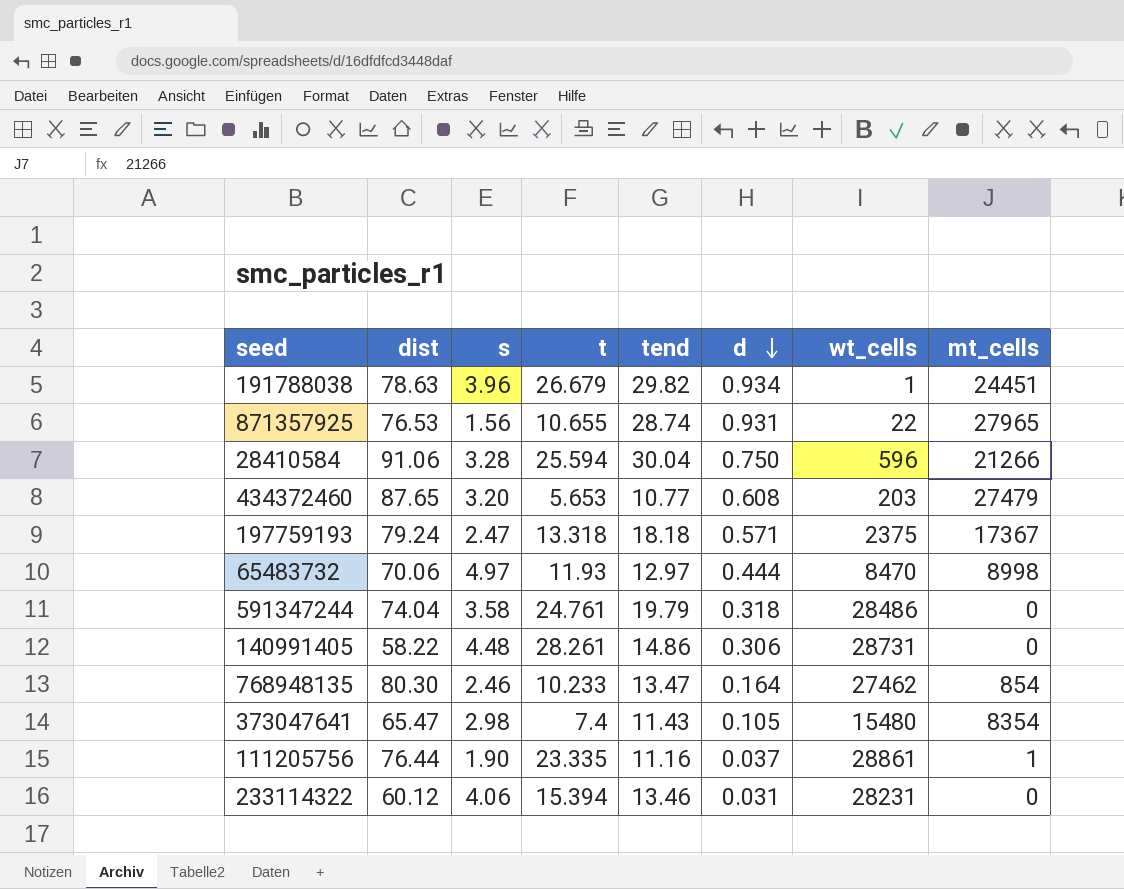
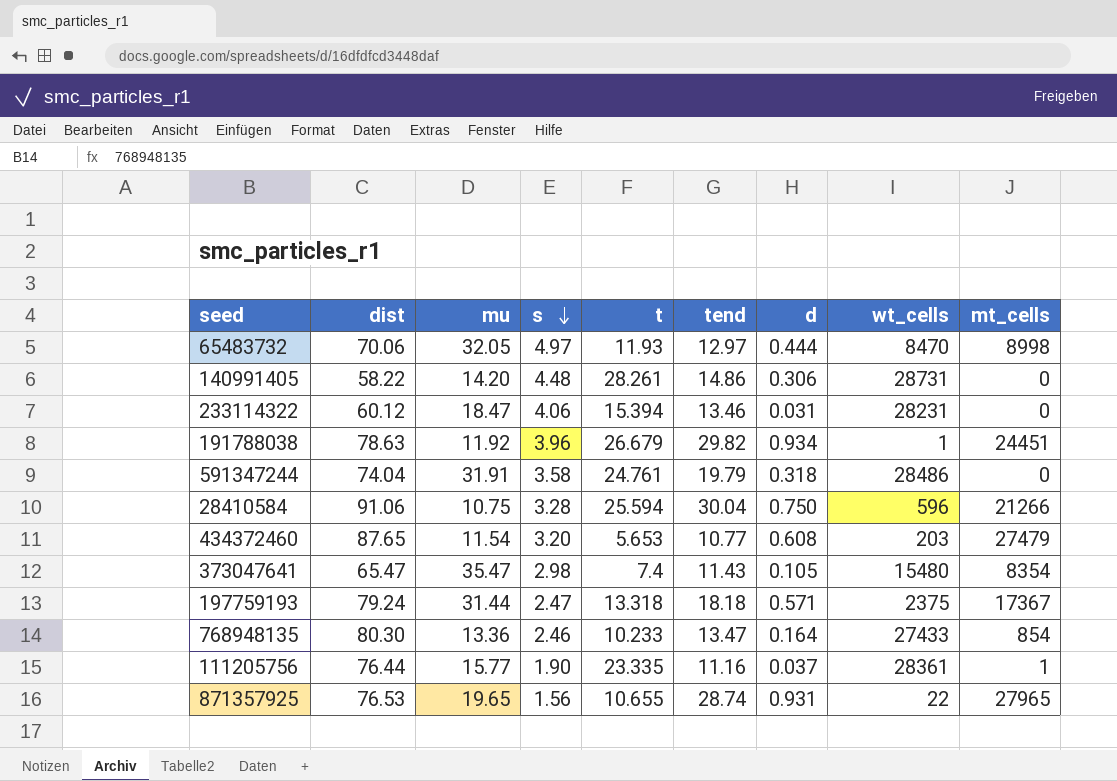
row order: d descending -> s descending
column mu | position: none -> 3
768948135 | wt_cells: 27462 -> 27433
111205756 | wt_cells: 28861 -> 28361

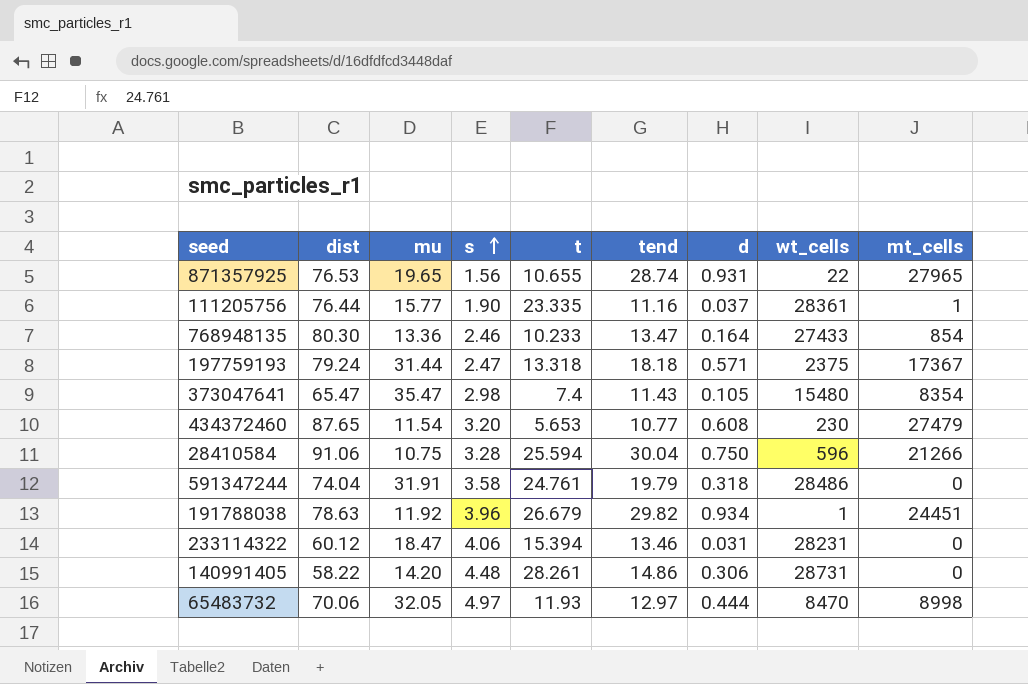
row order: s descending -> s ascending
434372460 | wt_cells: 203 -> 230

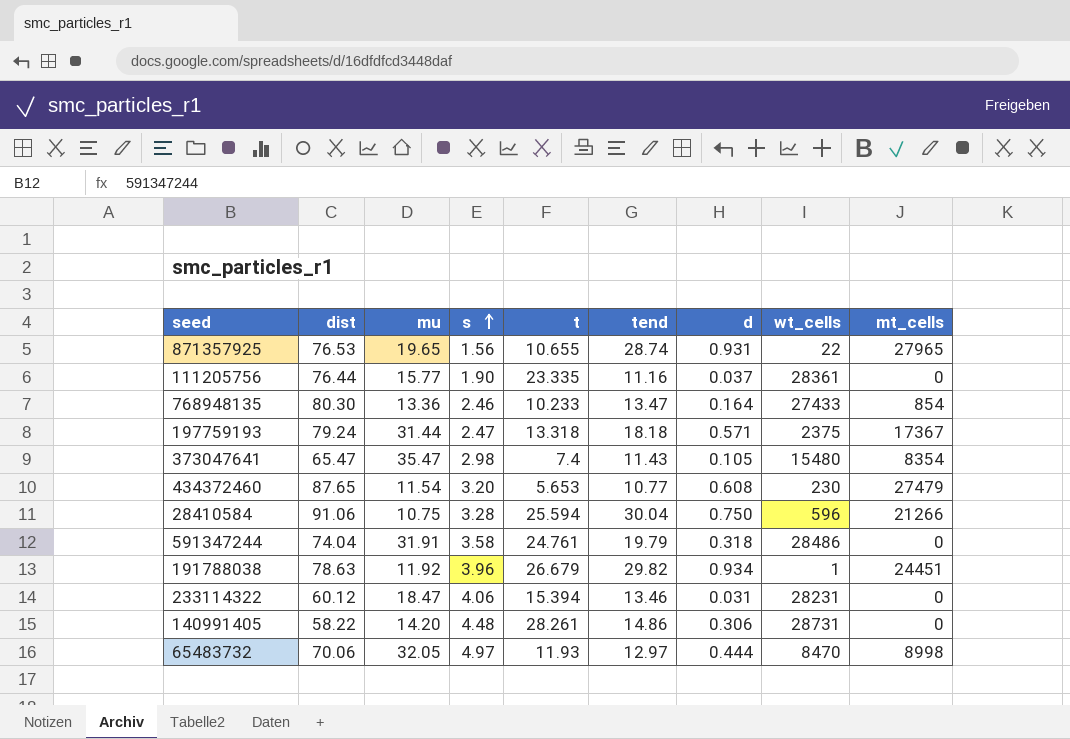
111205756 | mt_cells: 1 -> 0

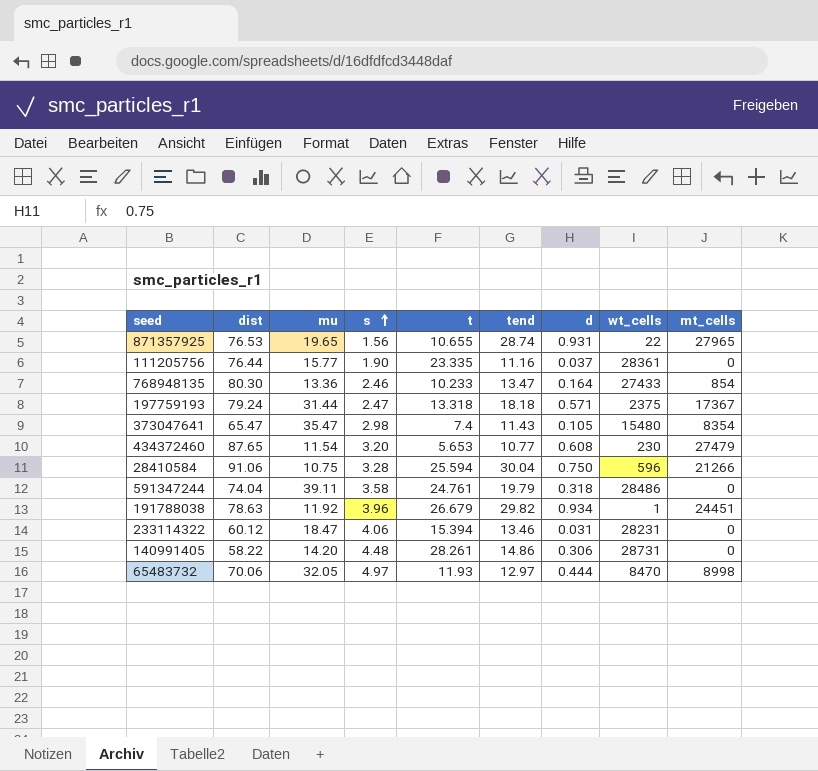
591347244 | mu: 31.91 -> 39.11

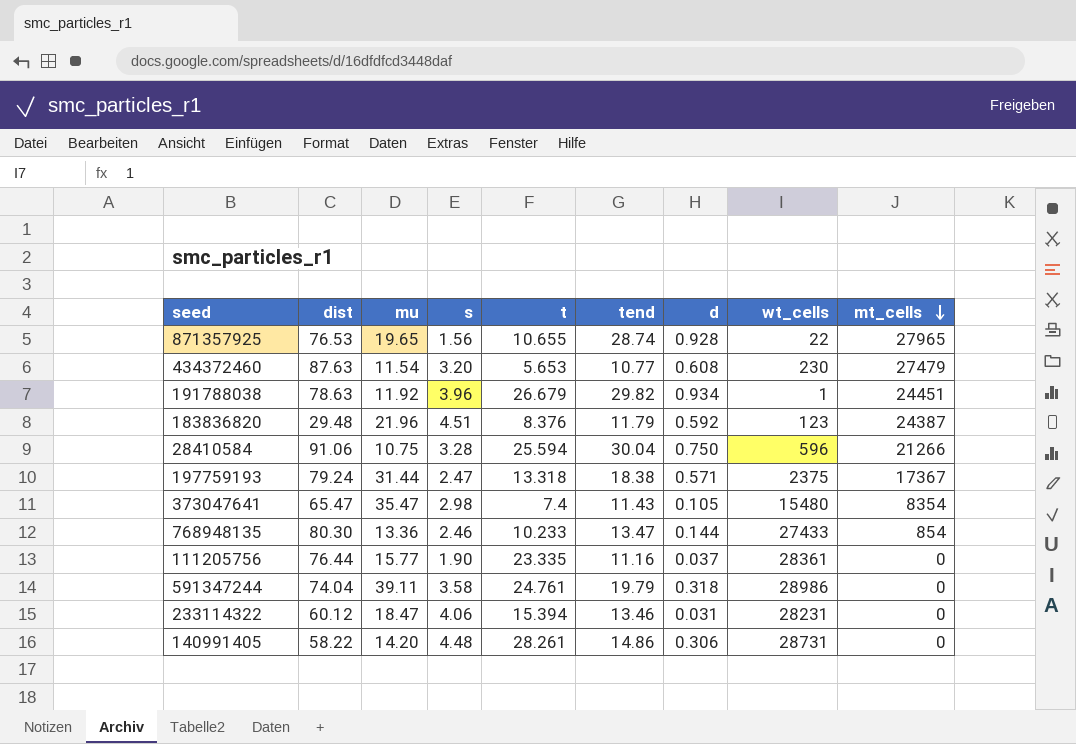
row order: s ascending -> mt_cells descending
row 65483732: 70.06 | 32.05 | 4.97 | 11.93 | 12.97 | 0.444 | 8470 | 8998 -> none
871357925 | d: 0.931 -> 0.928
434372460 | dist: 87.65 -> 87.63
row 183836820: none -> 29.48 | 21.96 | 4.51 | 8.376 | 11.79 | 0.592 | 123 | 24387
197759193 | tend: 18.18 -> 18.38
768948135 | d: 0.164 -> 0.144
591347244 | wt_cells: 28486 -> 28986

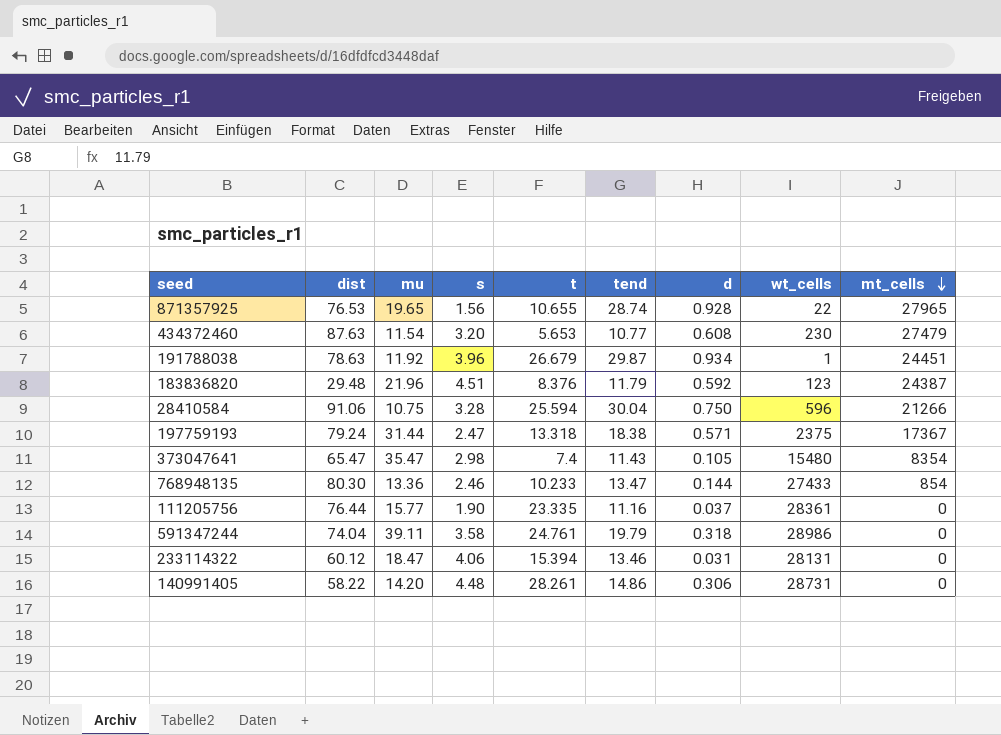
191788038 | tend: 29.82 -> 29.87
233114322 | wt_cells: 28231 -> 28131

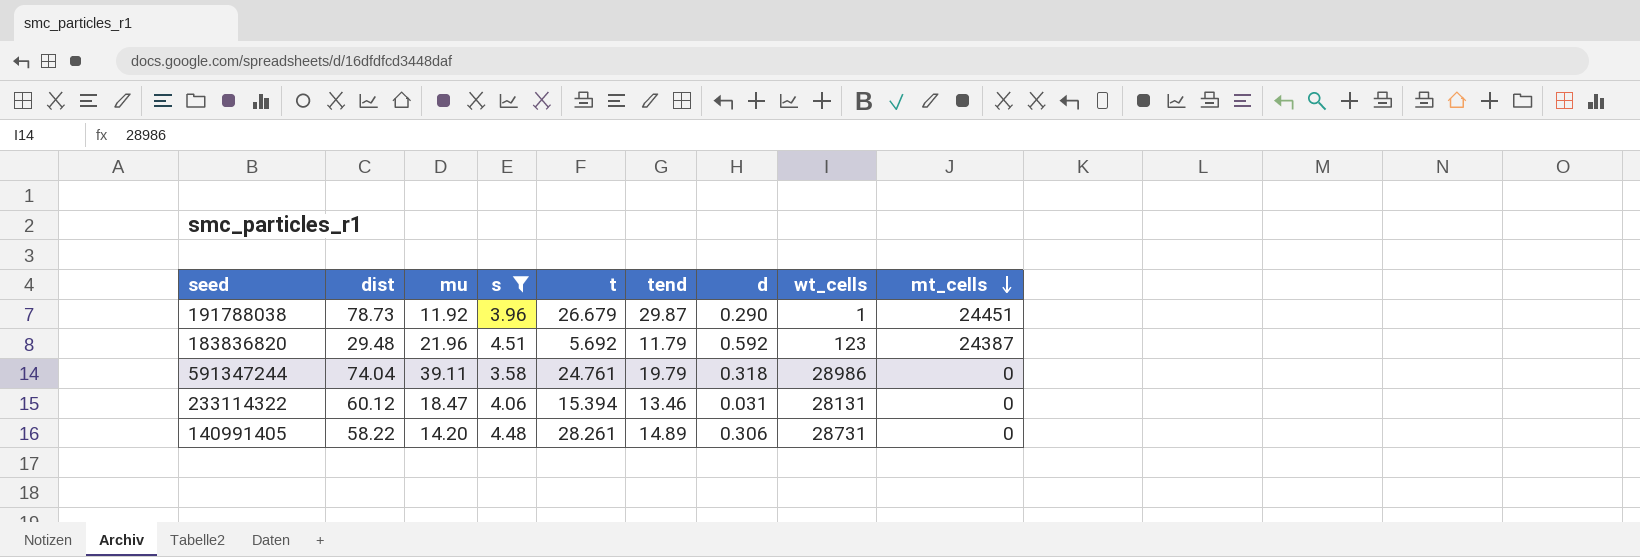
filter: none -> s >= 3.58
191788038 | dist: 78.63 -> 78.73
191788038 | d: 0.934 -> 0.290
183836820 | t: 8.376 -> 5.692
140991405 | tend: 14.86 -> 14.89

